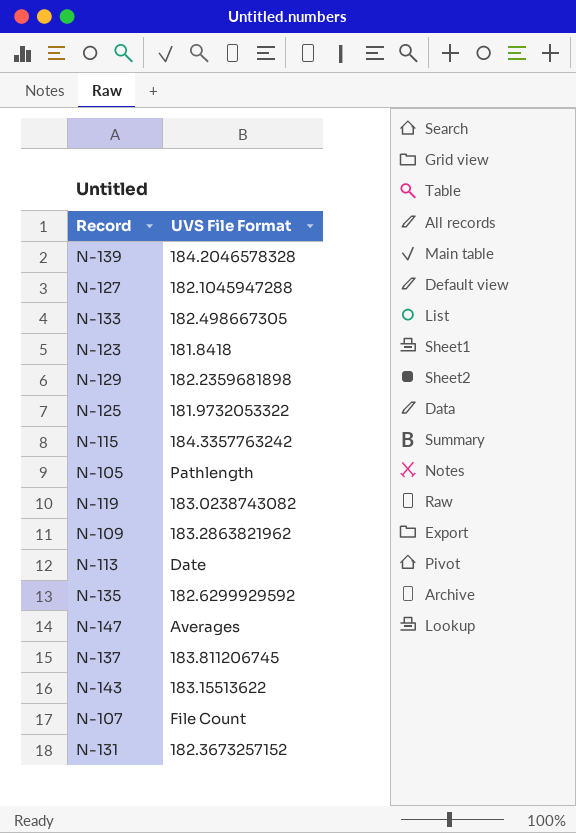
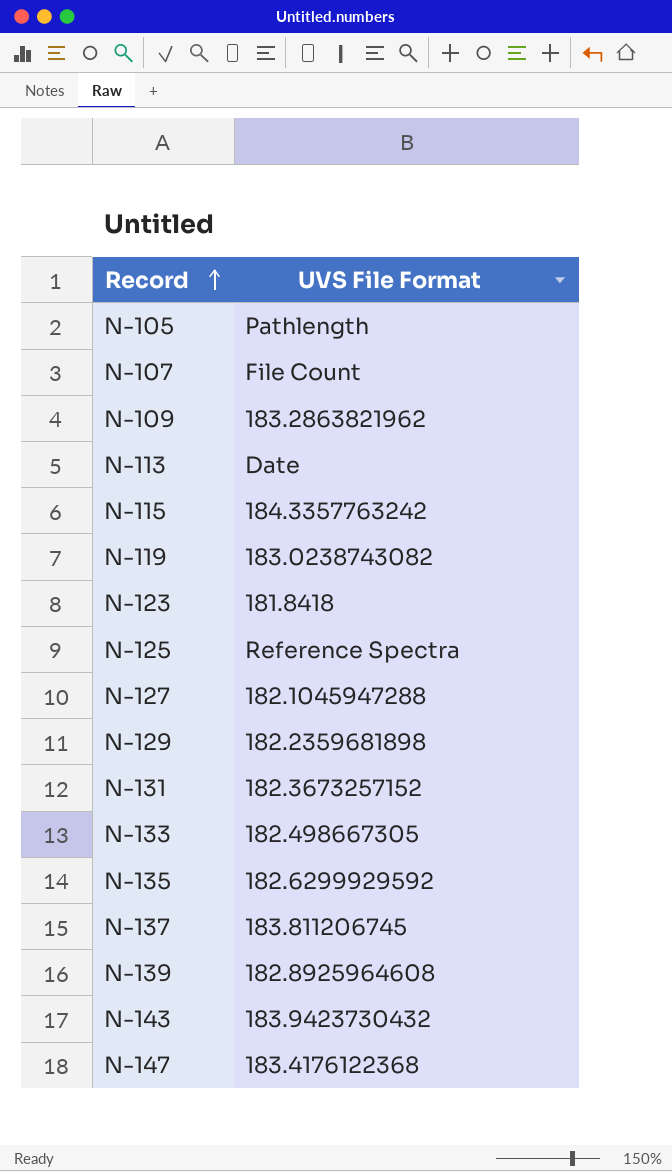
row order: none -> Record ascending
N-125 | UVS File Format: 181.9732053322 -> Reference Spectra
N-139 | UVS File Format: 184.2046578328 -> 182.8925964608
N-143 | UVS File Format: 183.15513622 -> 183.9423730432
N-147 | UVS File Format: Averages -> 183.4176122368

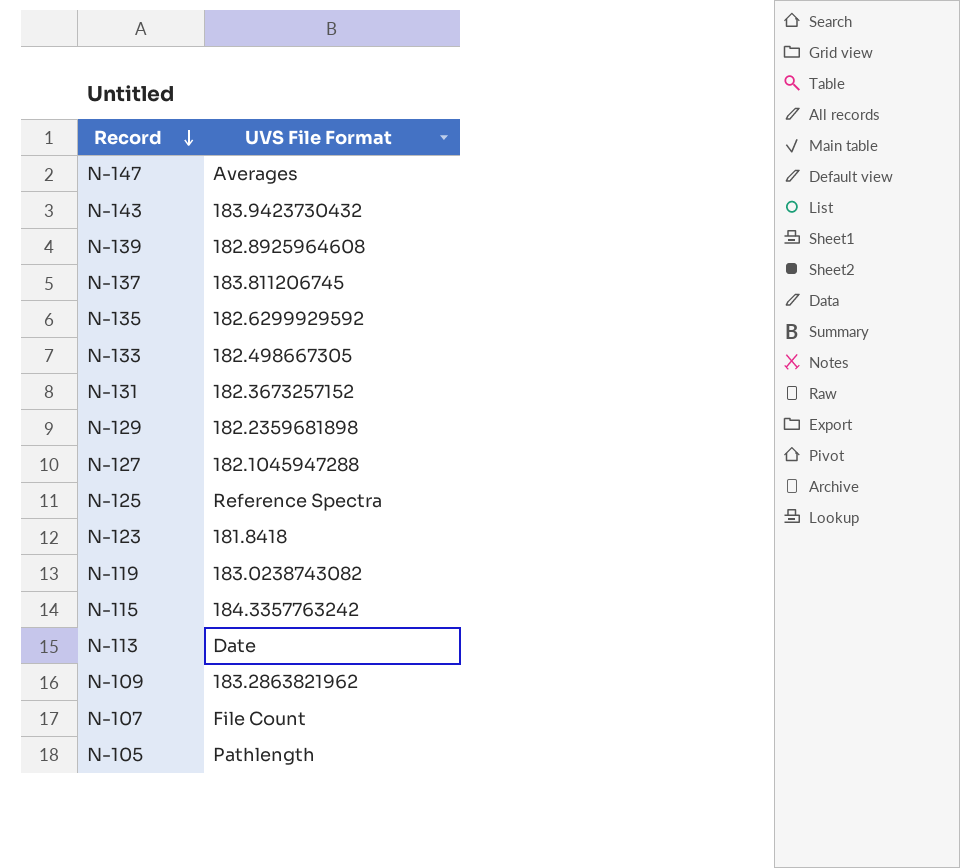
row order: Record ascending -> Record descending
N-147 | UVS File Format: 183.4176122368 -> Averages

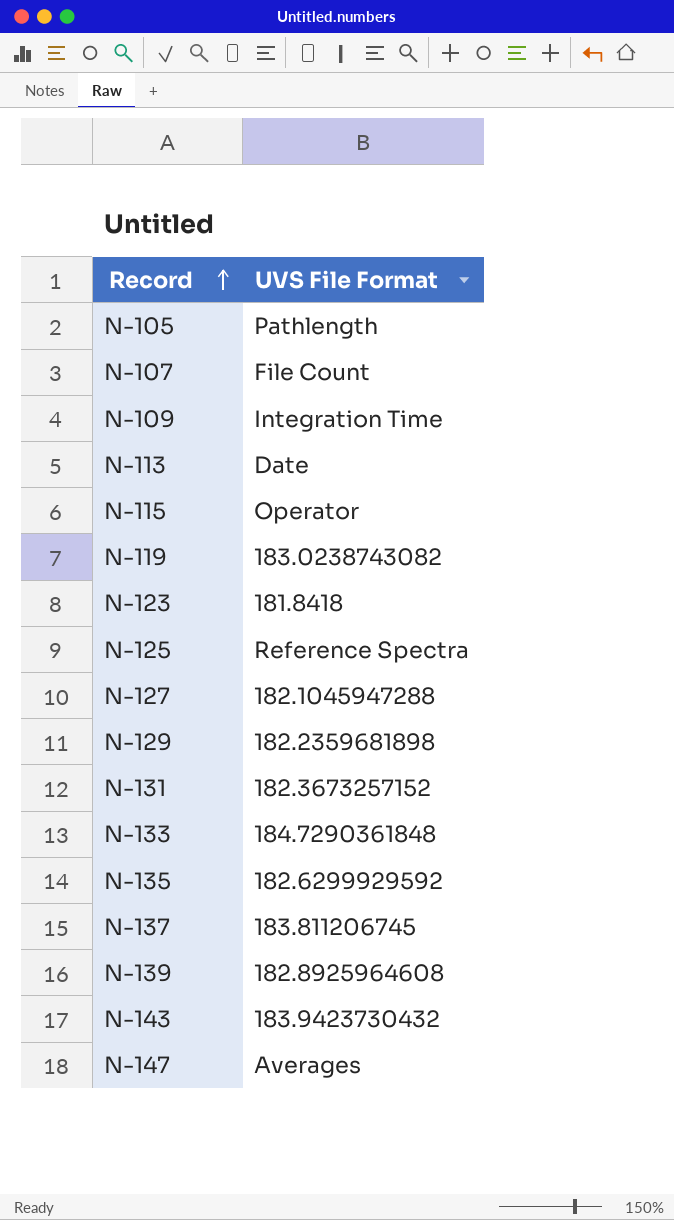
row order: Record descending -> Record ascending
N-109 | UVS File Format: 183.2863821962 -> Integration Time
N-115 | UVS File Format: 184.3357763242 -> Operator
N-133 | UVS File Format: 182.498667305 -> 184.7290361848

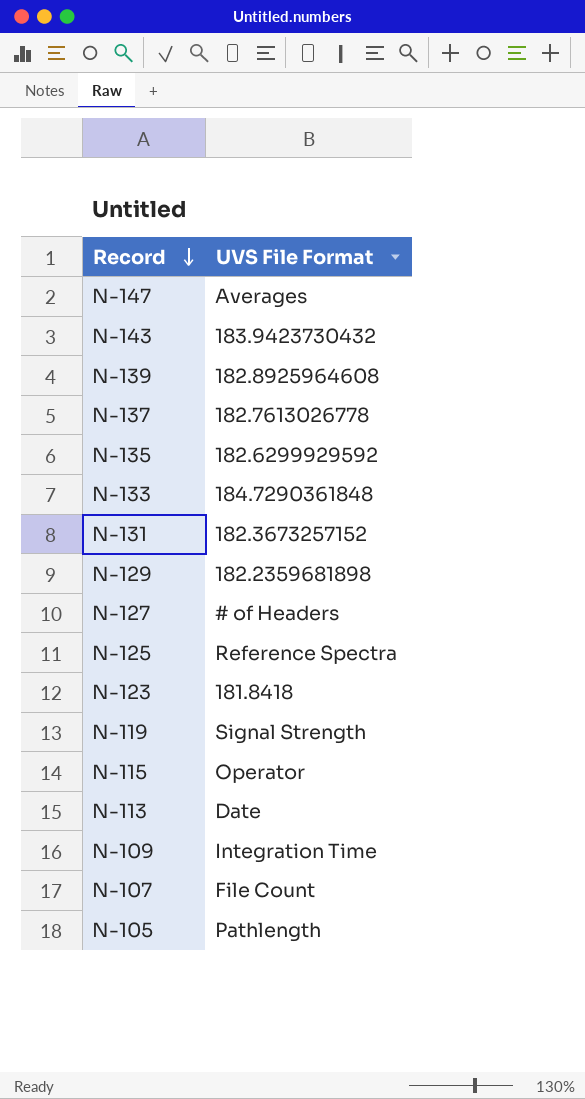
row order: Record ascending -> Record descending
N-137 | UVS File Format: 183.811206745 -> 182.7613026778
N-127 | UVS File Format: 182.1045947288 -> # of Headers
N-119 | UVS File Format: 183.0238743082 -> Signal Strength

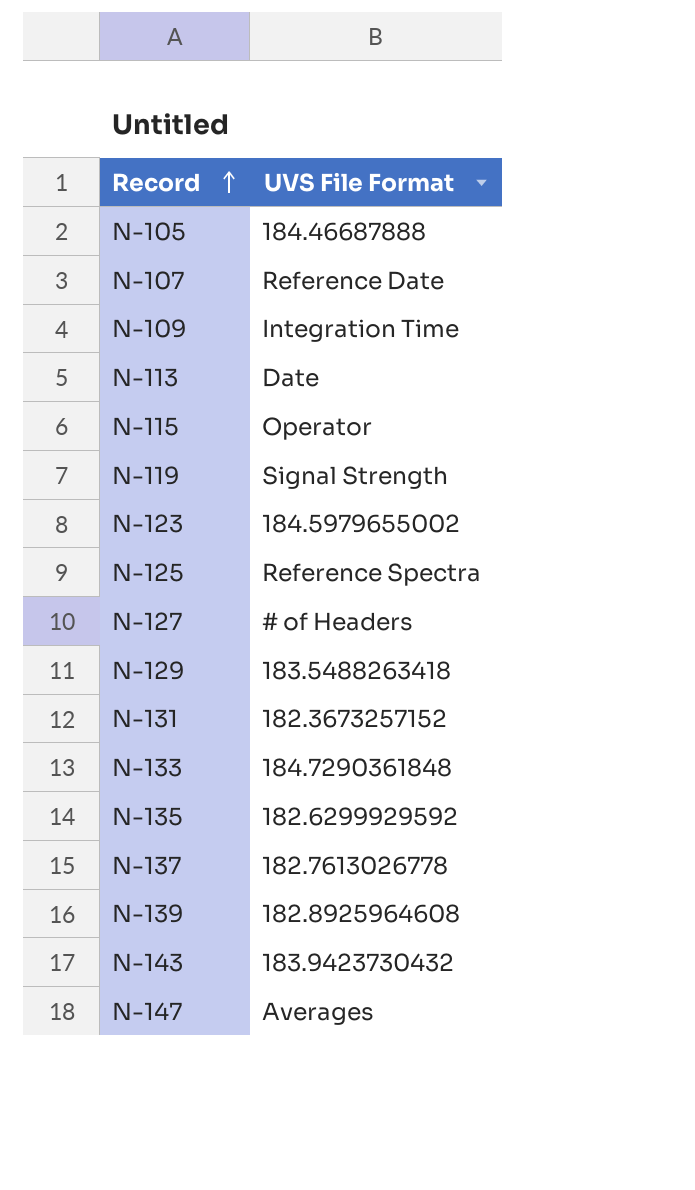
row order: Record descending -> Record ascending
N-105 | UVS File Format: Pathlength -> 184.46687888
N-107 | UVS File Format: File Count -> Reference Date
N-123 | UVS File Format: 181.8418 -> 184.5979655002
N-129 | UVS File Format: 182.2359681898 -> 183.5488263418

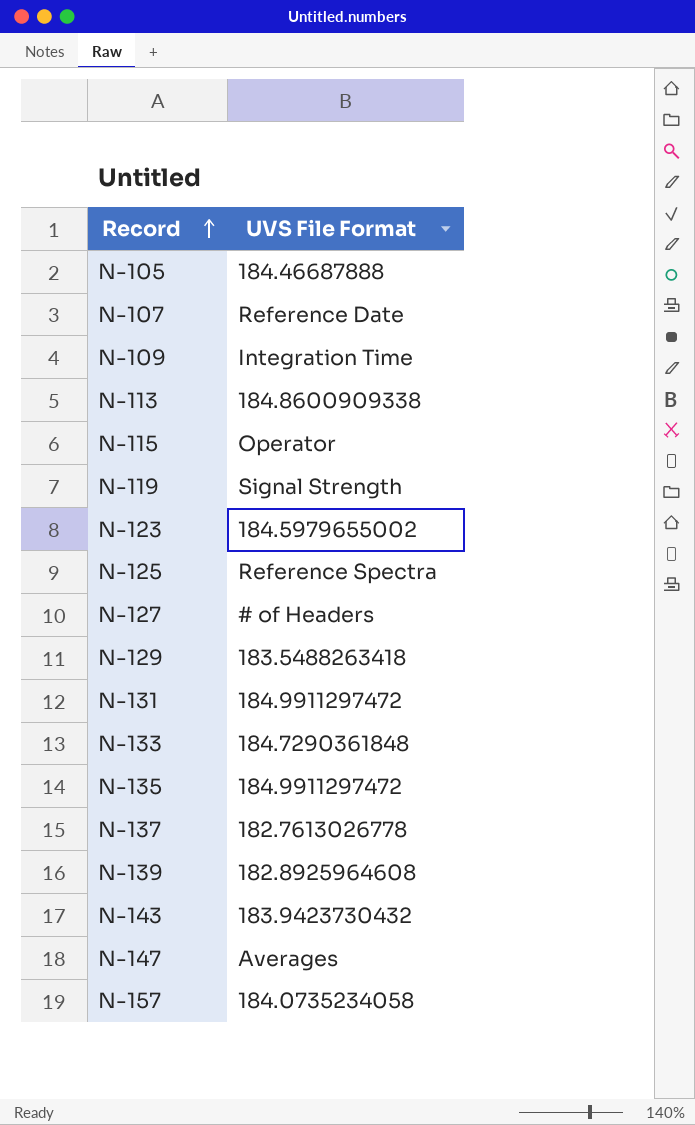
N-113 | UVS File Format: Date -> 184.8600909338
N-131 | UVS File Format: 182.3673257152 -> 184.9911297472
N-135 | UVS File Format: 182.6299929592 -> 184.9911297472
row N-157: none -> 184.0735234058

